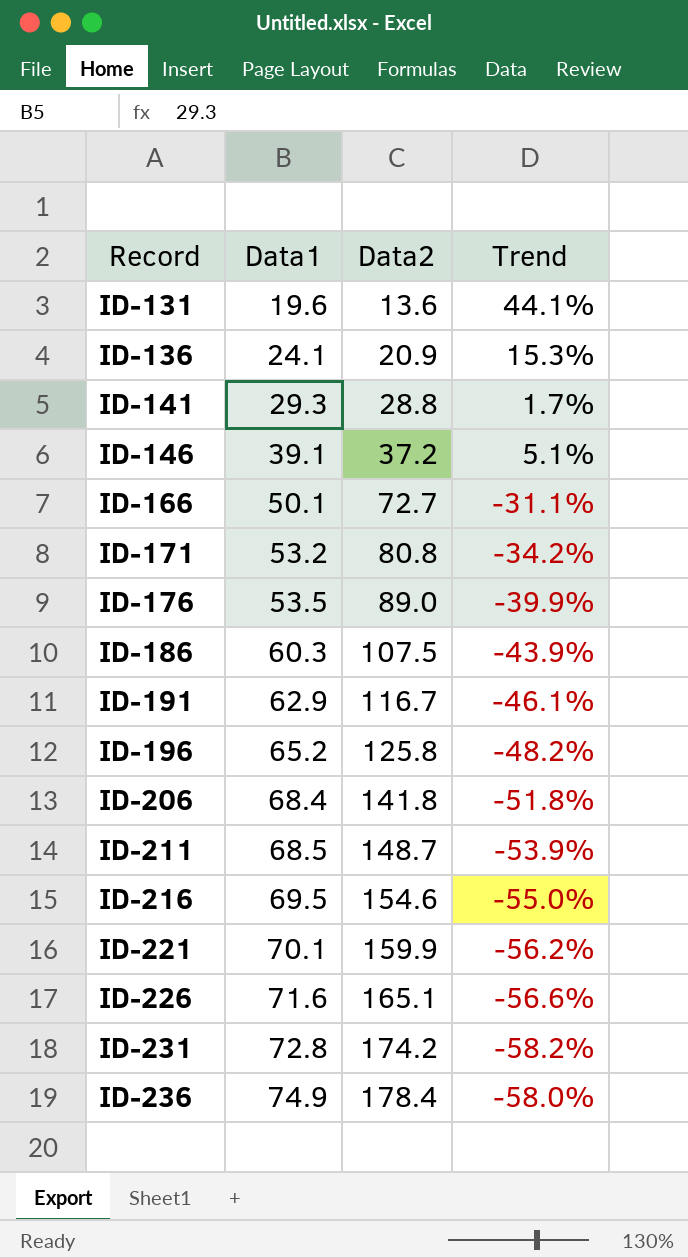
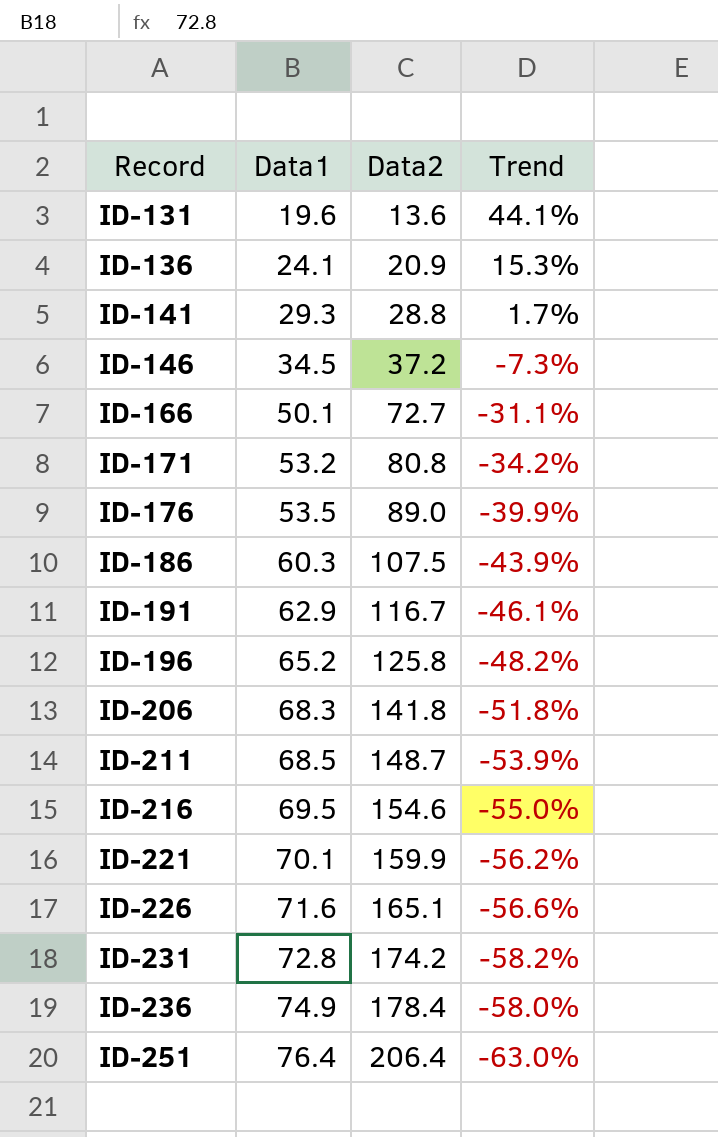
ID-146 | Data1: 39.1 -> 34.5
ID-146 | Trend: 5.1% -> -7.3%
ID-206 | Data1: 68.4 -> 68.3
row ID-251: none -> 76.4 | 206.4 | -63.0%

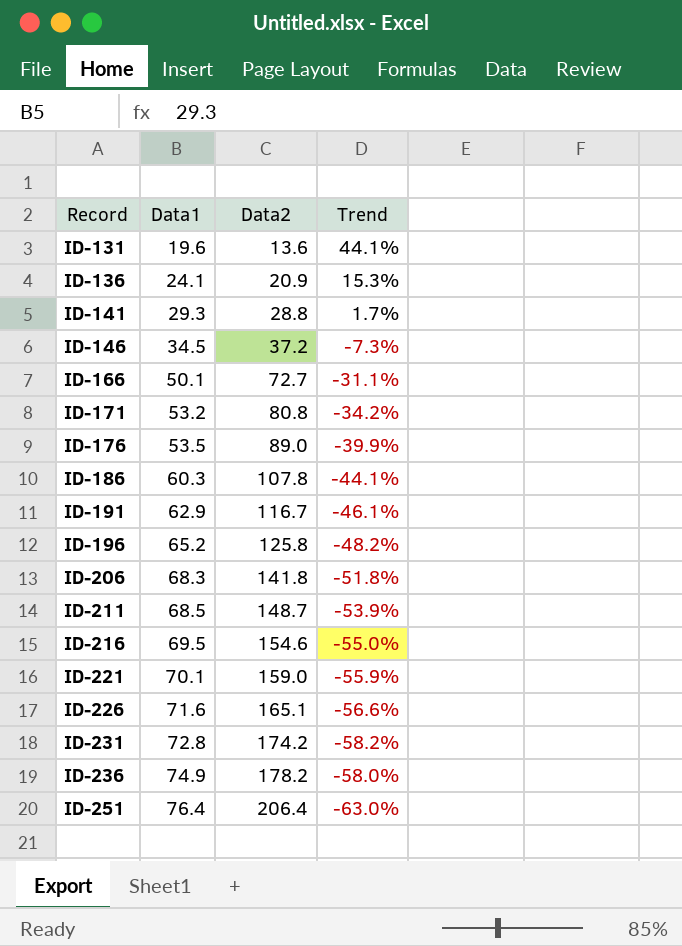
ID-186 | Data2: 107.5 -> 107.8
ID-186 | Trend: -43.9% -> -44.1%
ID-221 | Data2: 159.9 -> 159.0
ID-221 | Trend: -56.2% -> -55.9%
ID-236 | Data2: 178.4 -> 178.2

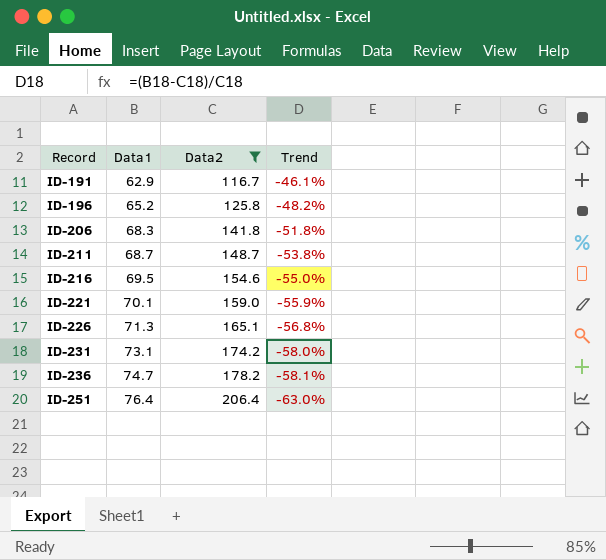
filter: none -> Data2 >= 116.7
ID-211 | Data1: 68.5 -> 68.7
ID-211 | Trend: -53.9% -> -53.8%
ID-226 | Data1: 71.6 -> 71.3
ID-226 | Trend: -56.6% -> -56.8%
ID-231 | Data1: 72.8 -> 73.1
ID-231 | Trend: -58.2% -> -58.0%
ID-236 | Data1: 74.9 -> 74.7
ID-236 | Trend: -58.0% -> -58.1%

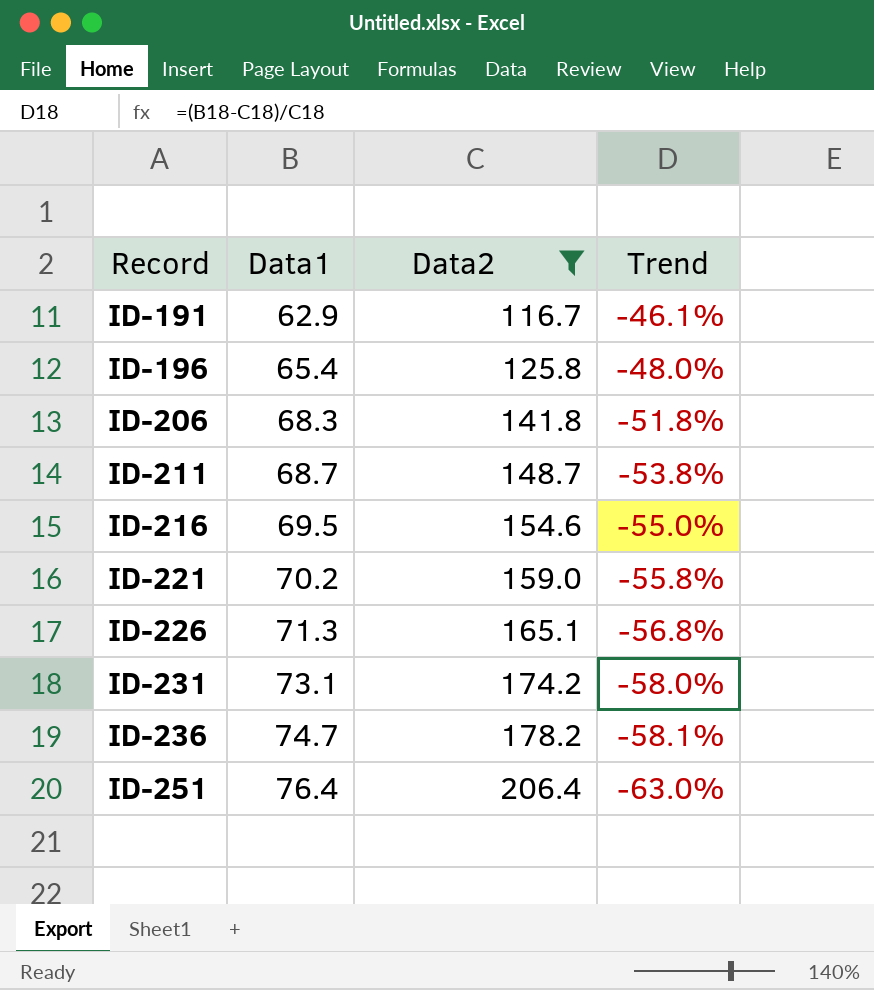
ID-196 | Data1: 65.2 -> 65.4
ID-196 | Trend: -48.2% -> -48.0%
ID-221 | Data1: 70.1 -> 70.2
ID-221 | Trend: -55.9% -> -55.8%

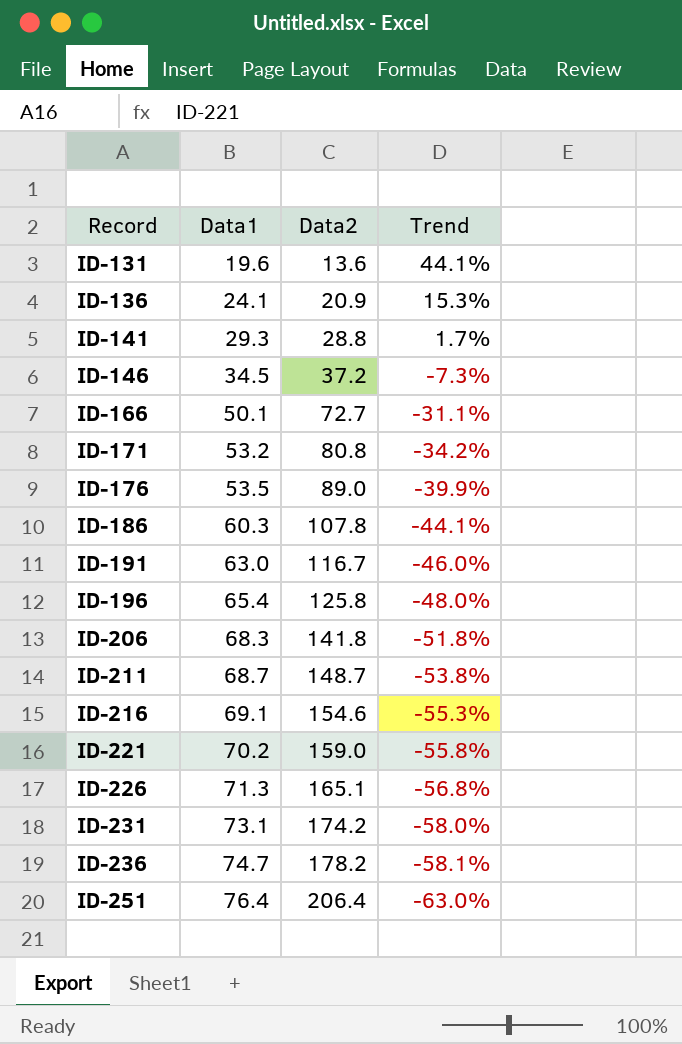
filter: Data2 >= 116.7 -> none
ID-191 | Data1: 62.9 -> 63.0
ID-191 | Trend: -46.1% -> -46.0%
ID-216 | Data1: 69.5 -> 69.1
ID-216 | Trend: -55.0% -> -55.3%

